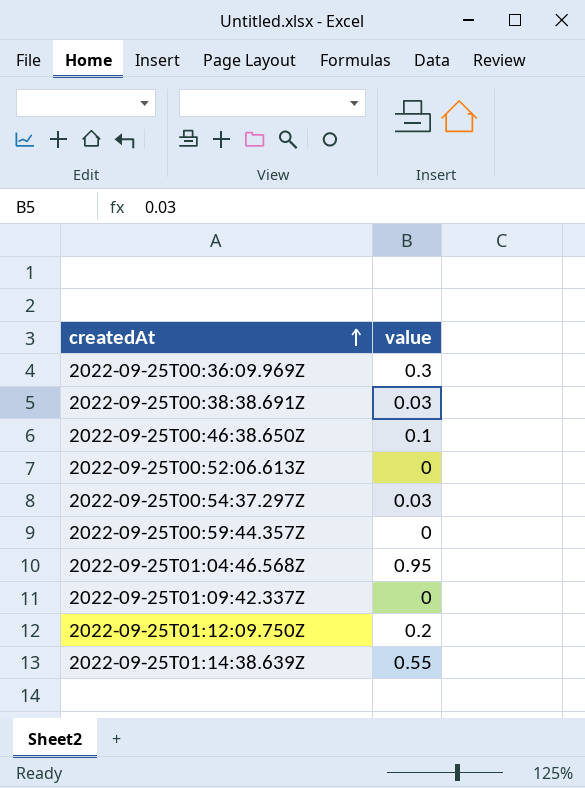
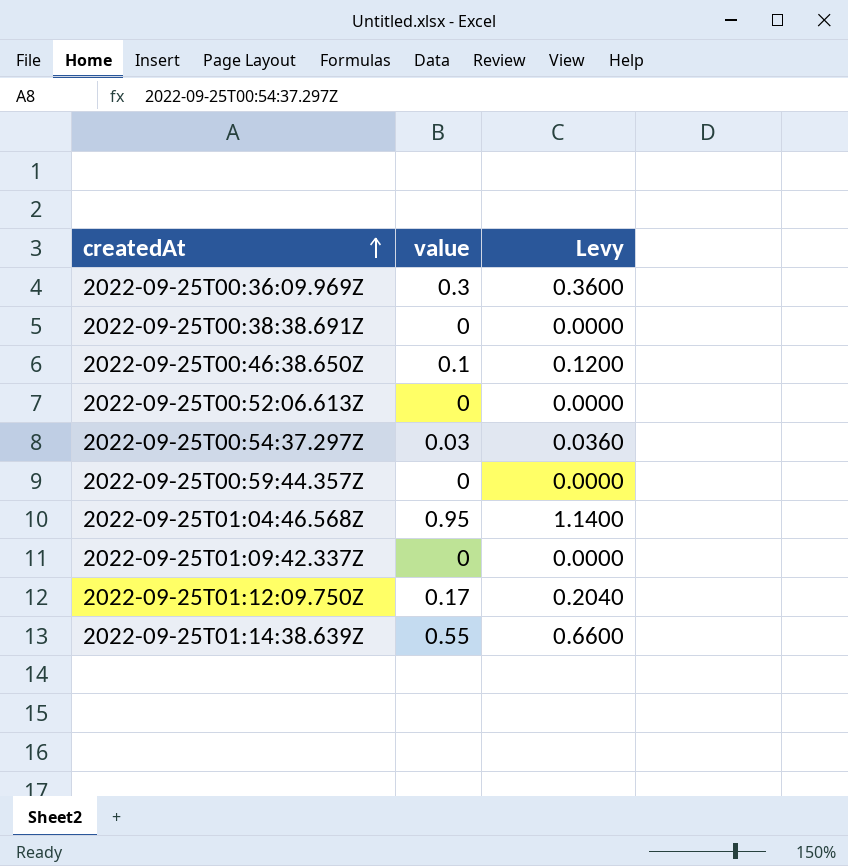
column Levy | formula: none -> [value] * 1.2
2022-09-25T00:38:38.691Z | value: 0.03 -> 0
2022-09-25T01:12:09.750Z | value: 0.2 -> 0.17

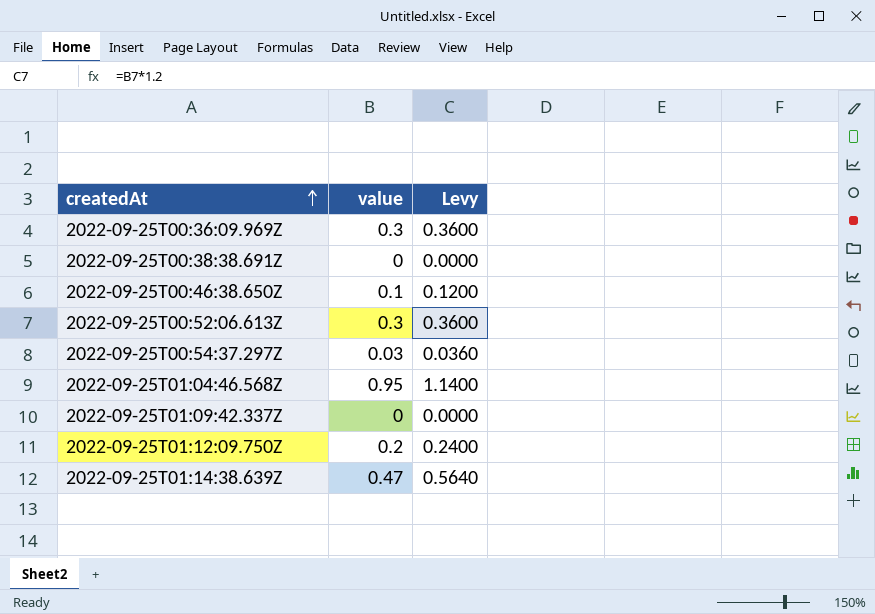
row 2022-09-25T00:59:44.357Z: 0 | 0.0000 -> none
2022-09-25T00:52:06.613Z | value: 0 -> 0.3
2022-09-25T00:52:06.613Z | Levy: 0.0000 -> 0.3600
2022-09-25T01:12:09.750Z | value: 0.17 -> 0.2
2022-09-25T01:12:09.750Z | Levy: 0.2040 -> 0.2400
2022-09-25T01:14:38.639Z | value: 0.55 -> 0.47
2022-09-25T01:14:38.639Z | Levy: 0.6600 -> 0.5640

